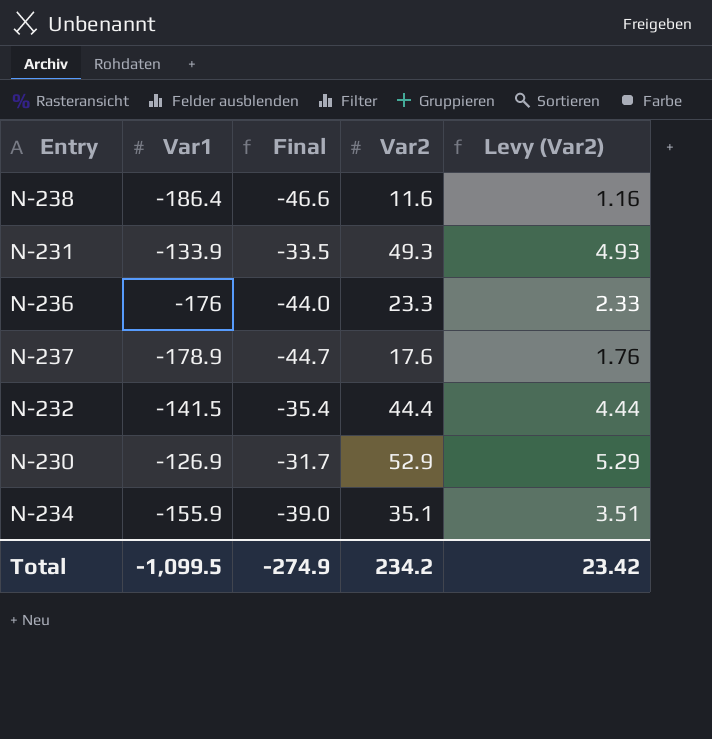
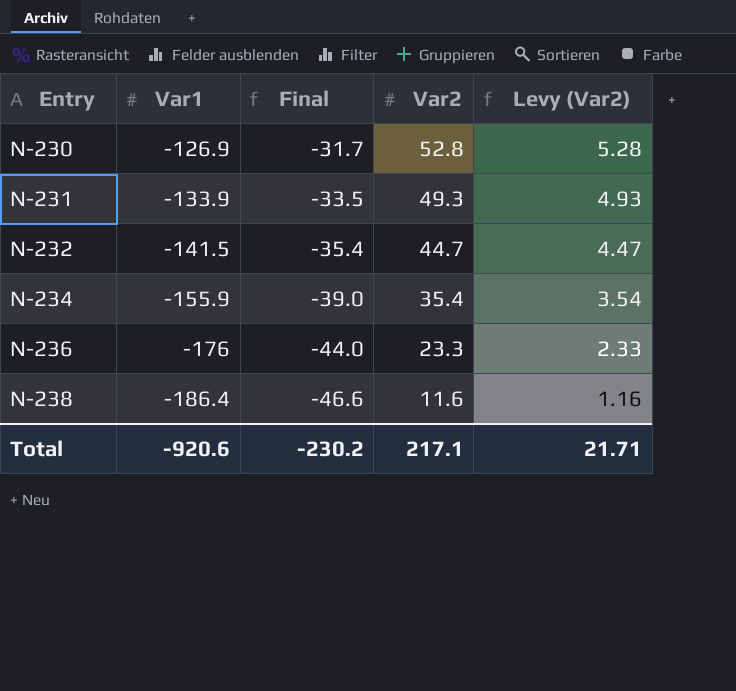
row order: none -> Entry ascending
row N-237: -178.9 | -44.7 | 17.6 | 1.76 -> none
N-230 | Var2: 52.9 -> 52.8
N-230 | Levy (Var2): 5.29 -> 5.28
N-232 | Var2: 44.4 -> 44.7
N-232 | Levy (Var2): 4.44 -> 4.47
N-234 | Var2: 35.1 -> 35.4
N-234 | Levy (Var2): 3.51 -> 3.54
Total | Var1: -1,099.5 -> -920.6
Total | Final: -274.9 -> -230.2
Total | Var2: 234.2 -> 217.1
Total | Levy (Var2): 23.42 -> 21.71

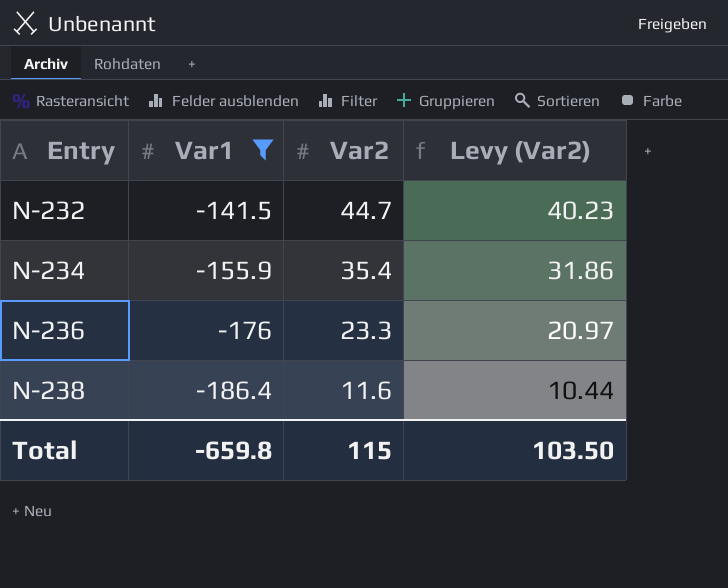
filter: none -> Var1 <= -141.5
column Final | formula: [Var1] * 0.25 -> none
column Levy (Var2) | formula: [Var2] * 0.1 -> [Var2] * 0.9
Total | Var1: -920.6 -> -659.8
Total | Var2: 217.1 -> 115
Total | Levy (Var2): 21.71 -> 103.50

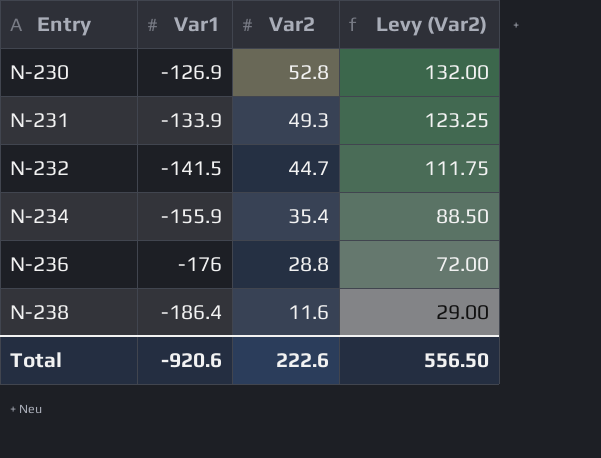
filter: Var1 <= -141.5 -> none
column Levy (Var2) | formula: [Var2] * 0.9 -> [Var2] * 2.5
N-236 | Var2: 23.3 -> 28.8
Total | Var1: -659.8 -> -920.6
Total | Var2: 115 -> 222.6
Total | Levy (Var2): 103.50 -> 556.50

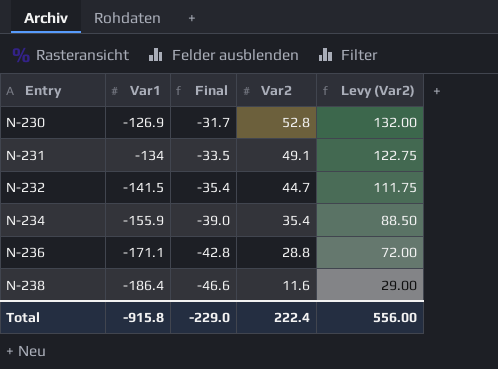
column Final | formula: none -> [Var1] * 0.25
N-231 | Var1: -133.9 -> -134
N-231 | Var2: 49.3 -> 49.1
N-231 | Levy (Var2): 123.25 -> 122.75
N-236 | Var1: -176 -> -171.1
Total | Var1: -920.6 -> -915.8
Total | Var2: 222.6 -> 222.4
Total | Levy (Var2): 556.50 -> 556.00

